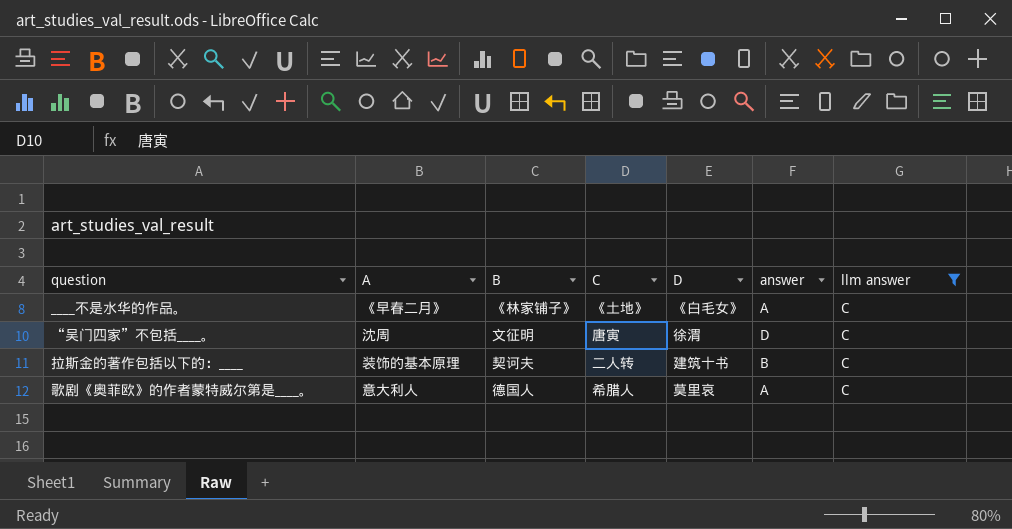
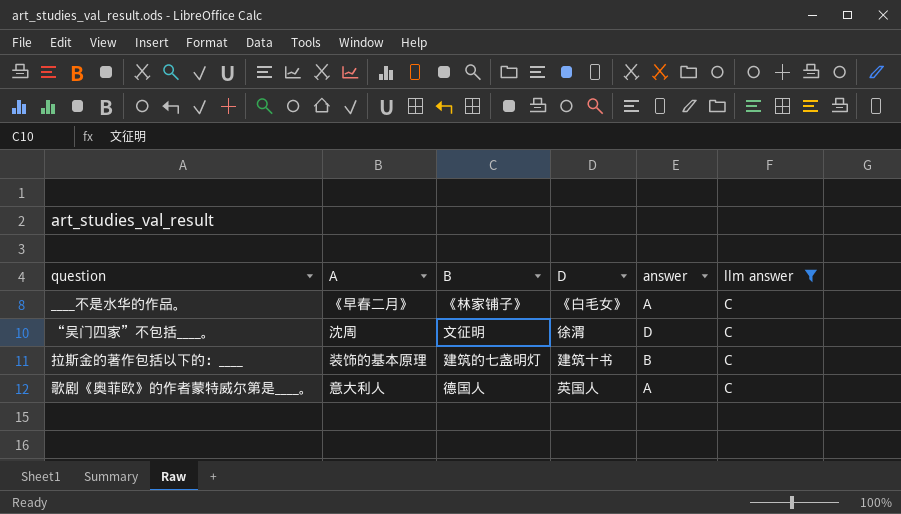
column C | position: 4 -> none
拉斯金的著作包括以下的：____ | B: 契诃夫 -> 建筑的七盏明灯
歌剧《奥菲欧》的作者蒙特威尔第是____。 | D: 莫里哀 -> 英国人

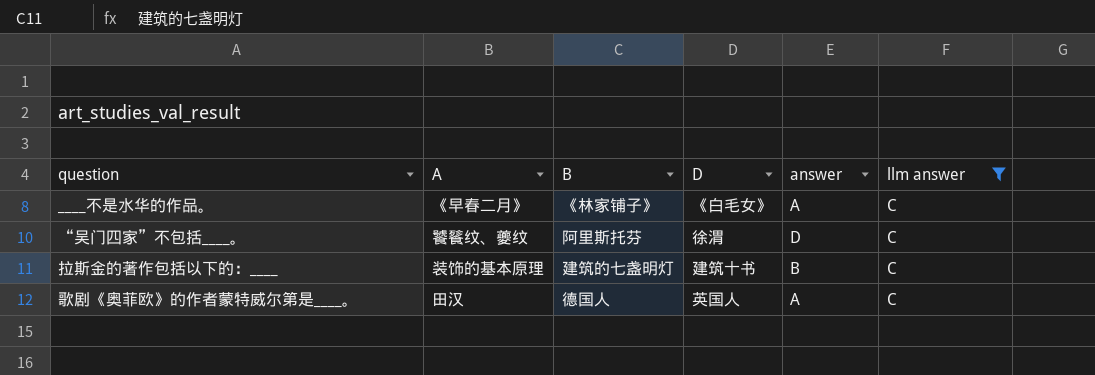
“吴门四家”不包括____。 | A: 沈周 -> 饕餮纹、夔纹
“吴门四家”不包括____。 | B: 文征明 -> 阿里斯托芬
歌剧《奥菲欧》的作者蒙特威尔第是____。 | A: 意大利人 -> 田汉

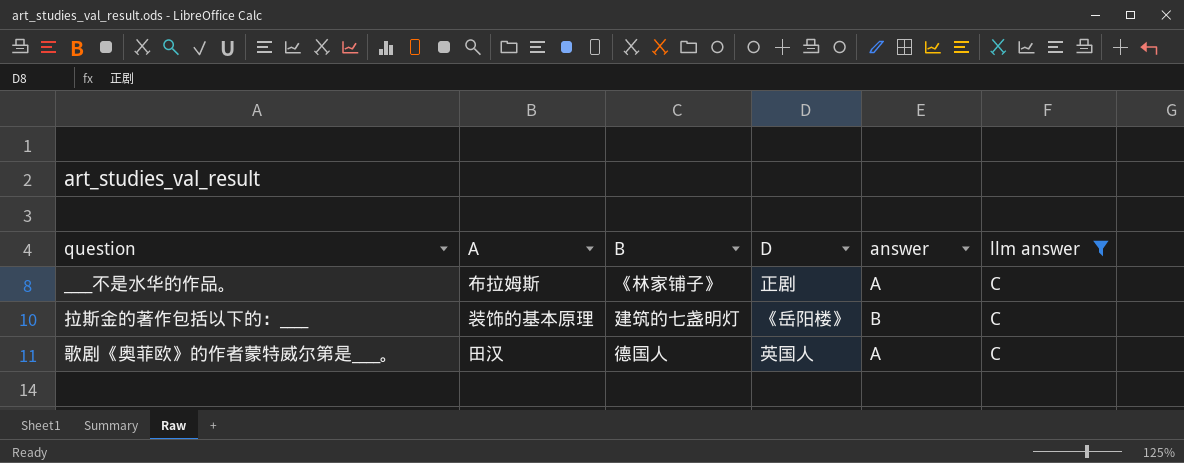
row “吴门四家”不包括____。: 饕餮纹、夔纹 | 阿里斯托芬 | 徐渭 | D | C -> none
____不是水华的作品。 | A: 《早春二月》 -> 布拉姆斯
____不是水华的作品。 | D: 《白毛女》 -> 正剧
拉斯金的著作包括以下的：____ | D: 建筑十书 -> 《岳阳楼》

